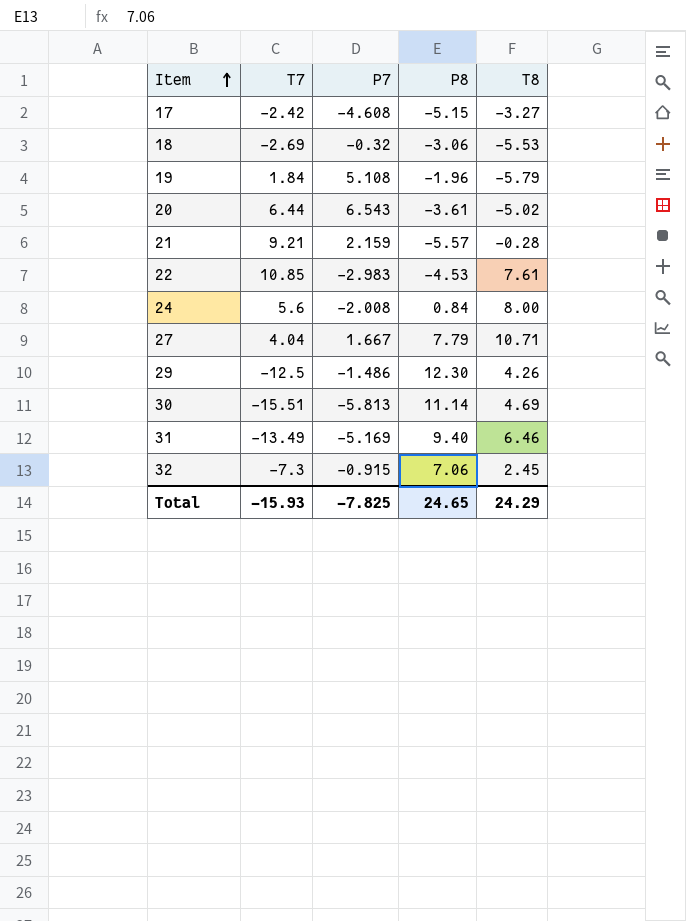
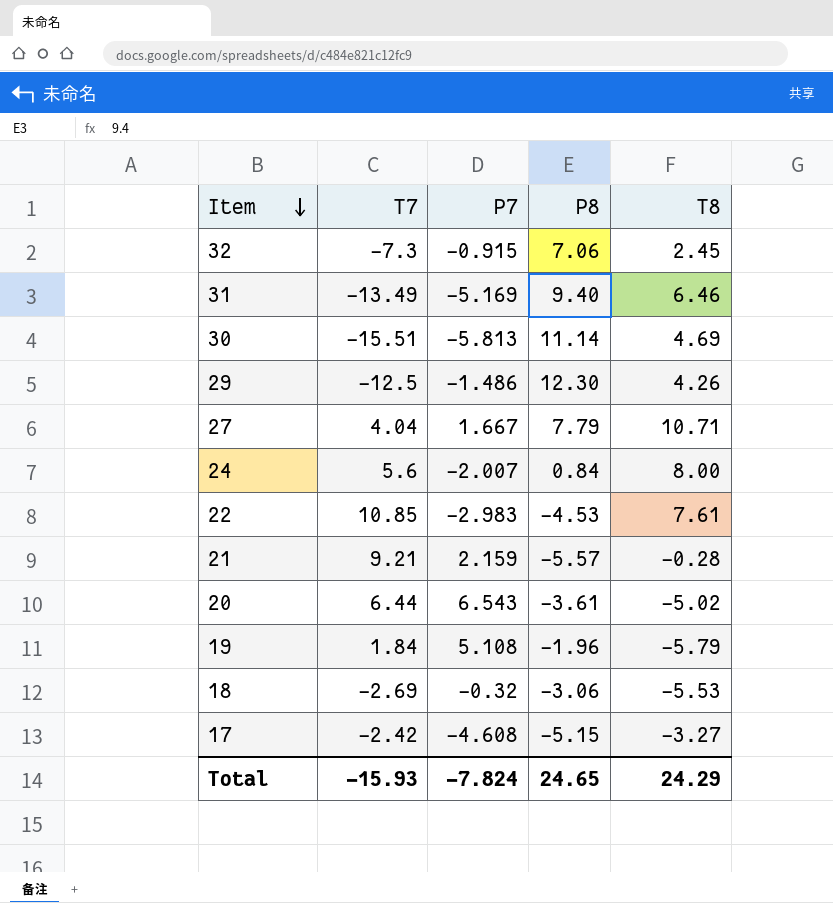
row order: Item ascending -> Item descending
24 | P7: -2.008 -> -2.007
Total | P7: -7.825 -> -7.824

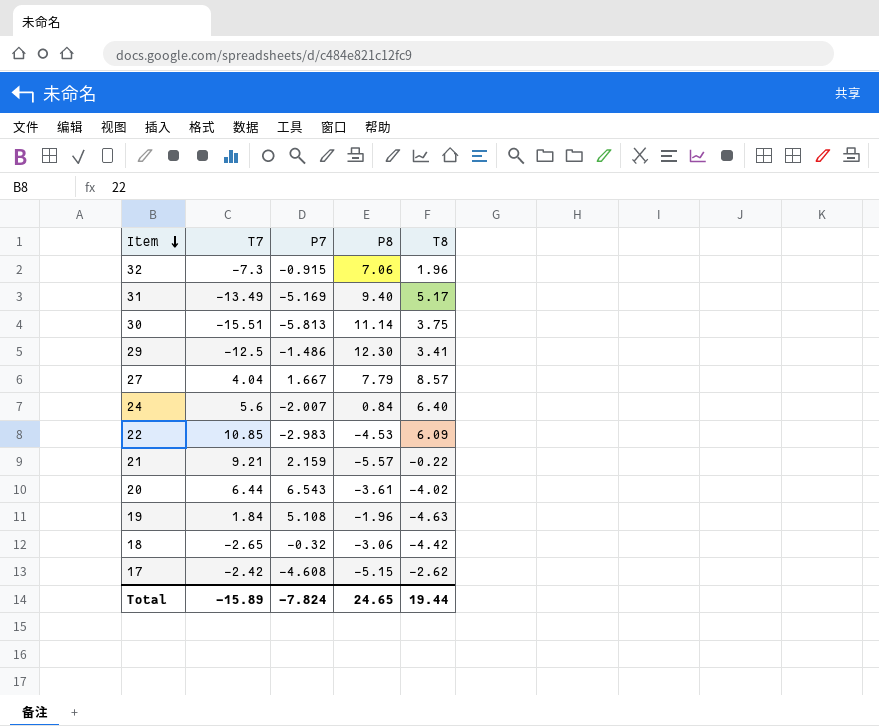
32 | T8: 2.45 -> 1.96
31 | T8: 6.46 -> 5.17
30 | T8: 4.69 -> 3.75
29 | T8: 4.26 -> 3.41
27 | T8: 10.71 -> 8.57
24 | T8: 8.00 -> 6.40
22 | T8: 7.61 -> 6.09
21 | T8: -0.28 -> -0.22
20 | T8: -5.02 -> -4.02
19 | T8: -5.79 -> -4.63
18 | T7: -2.69 -> -2.65
18 | T8: -5.53 -> -4.42
17 | T8: -3.27 -> -2.62
Total | T7: -15.93 -> -15.89
Total | T8: 24.29 -> 19.44

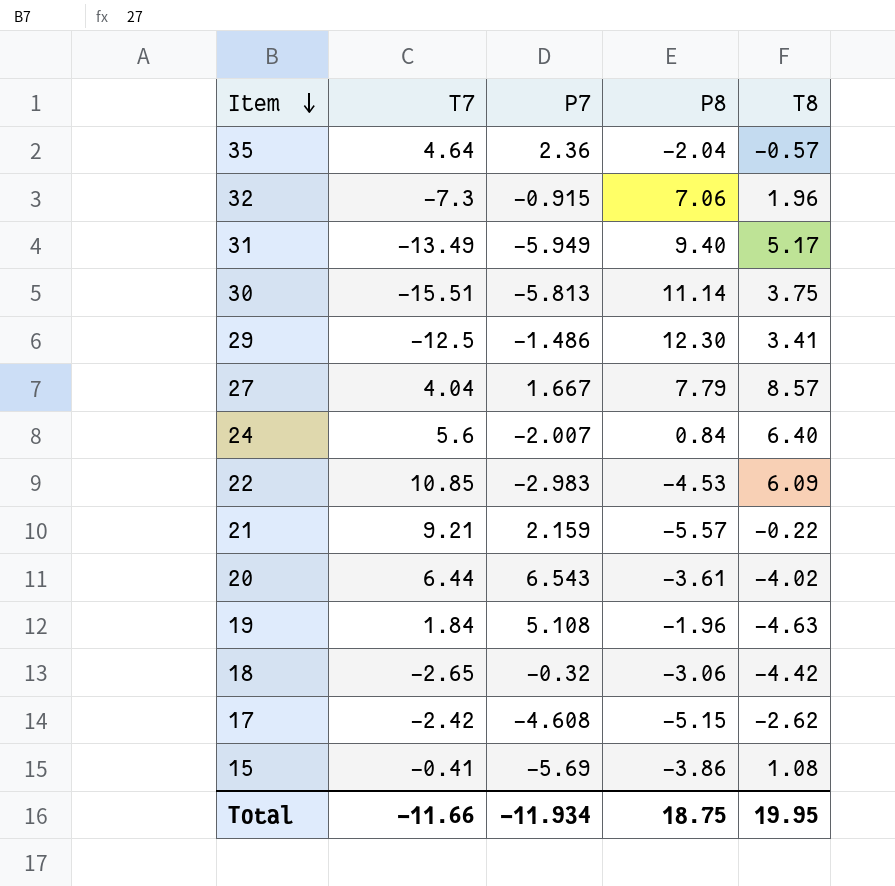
row 35: none -> 4.64 | 2.36 | -2.04 | -0.57
31 | P7: -5.169 -> -5.949
row 15: none -> -0.41 | -5.69 | -3.86 | 1.08
Total | T7: -15.89 -> -11.66
Total | P7: -7.824 -> -11.934
Total | P8: 24.65 -> 18.75
Total | T8: 19.44 -> 19.95

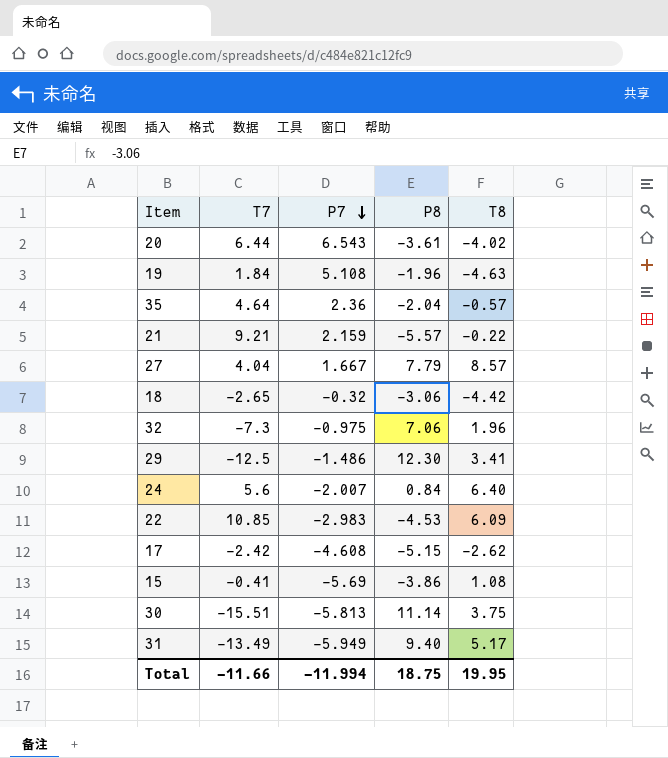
row order: Item descending -> P7 descending
32 | P7: -0.915 -> -0.975
Total | P7: -11.934 -> -11.994

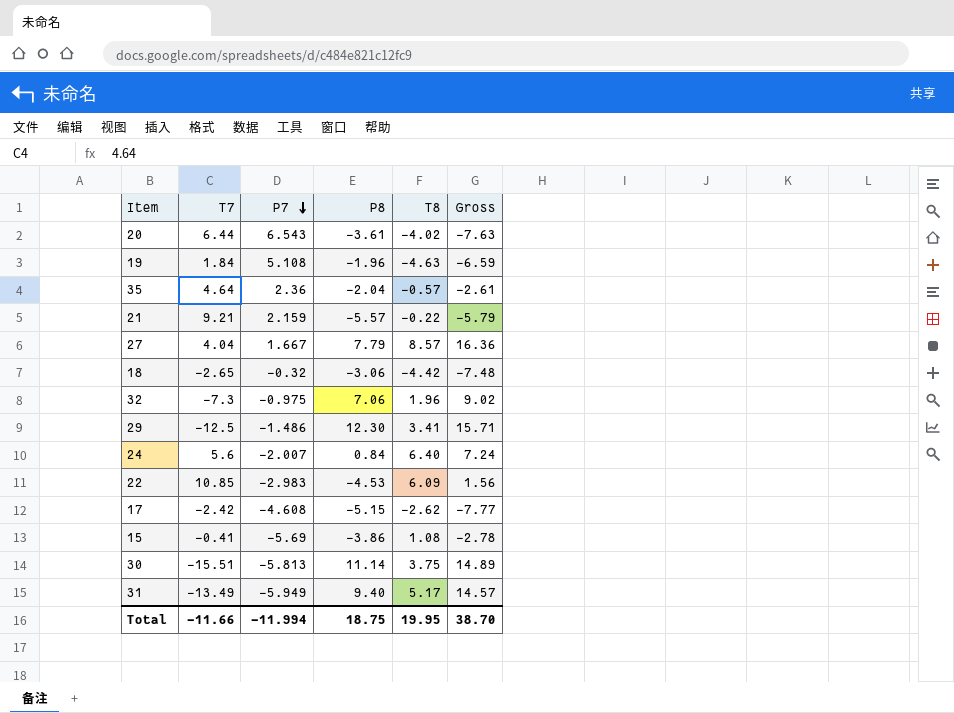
column Gross | formula: none -> [P8] + [T8]

